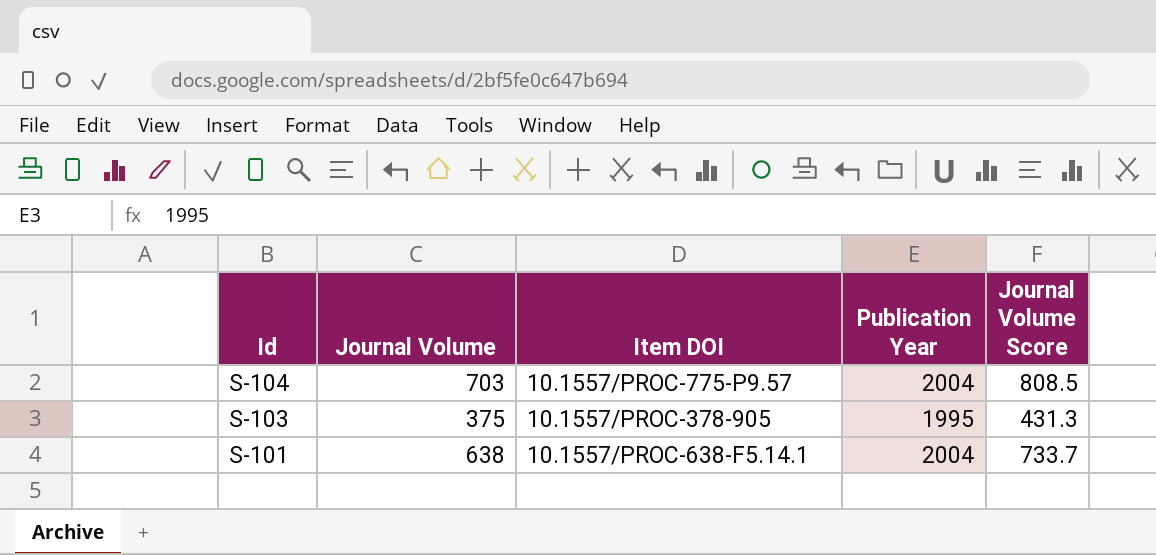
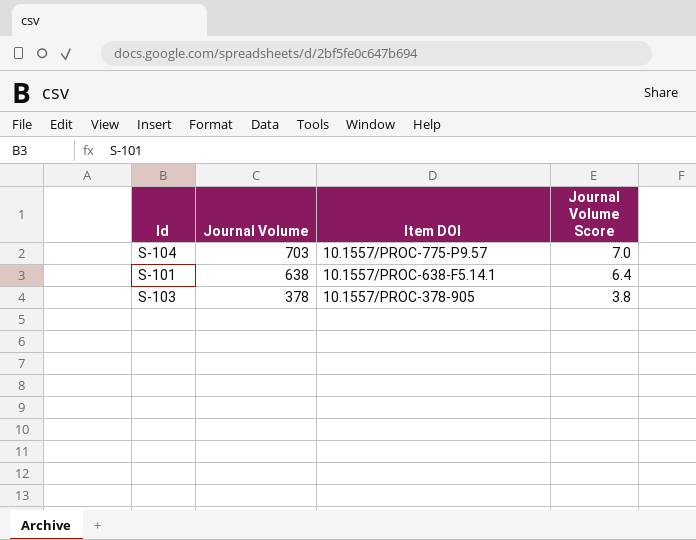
row order: Id descending -> Journal Volume descending
column Publication Year | position: 4 -> none
column Journal Volume Score | formula: [Journal Volume] * 1.15 -> [Journal Volume] * 0.01
S-103 | Journal Volume: 375 -> 378

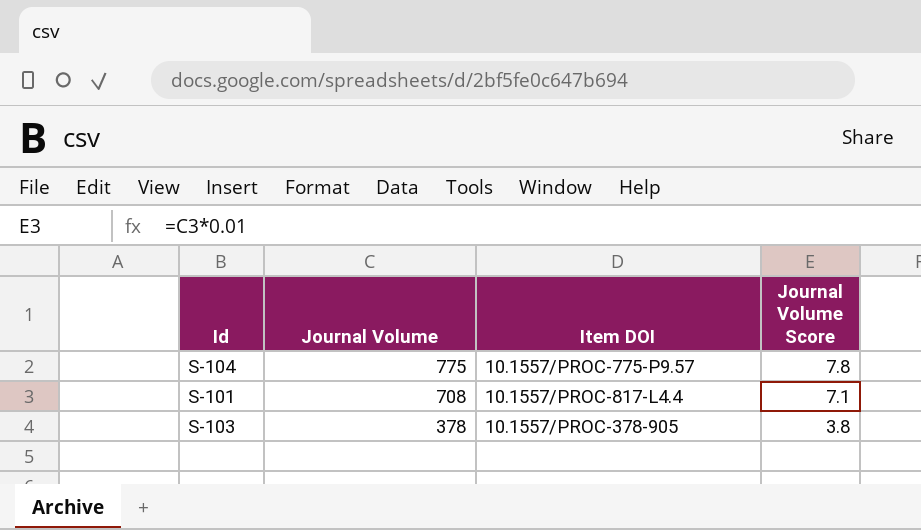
S-104 | Journal Volume: 703 -> 775
S-104 | Journal Volume Score: 7.0 -> 7.8
S-101 | Journal Volume: 638 -> 708
S-101 | Item DOI: 10.1557/PROC-638-F5.14.1 -> 10.1557/PROC-817-L4.4
S-101 | Journal Volume Score: 6.4 -> 7.1

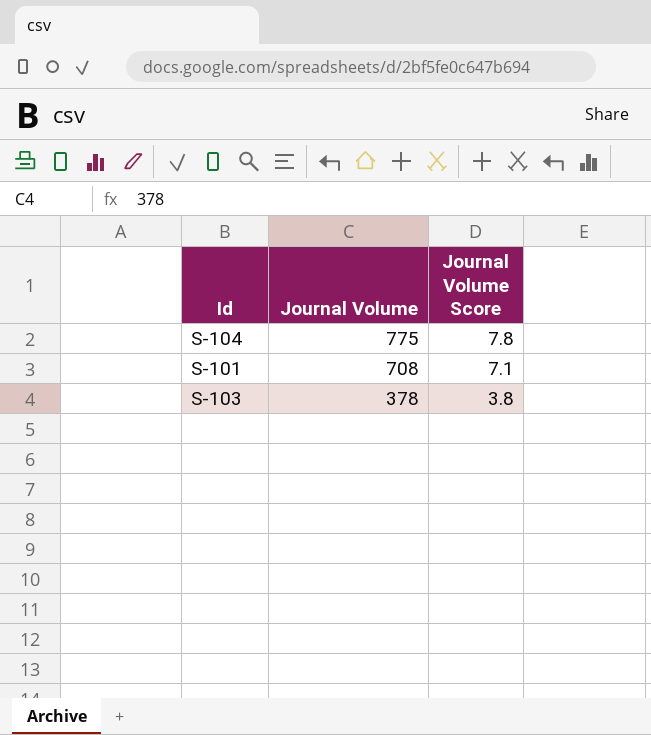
column Item DOI | position: 3 -> none

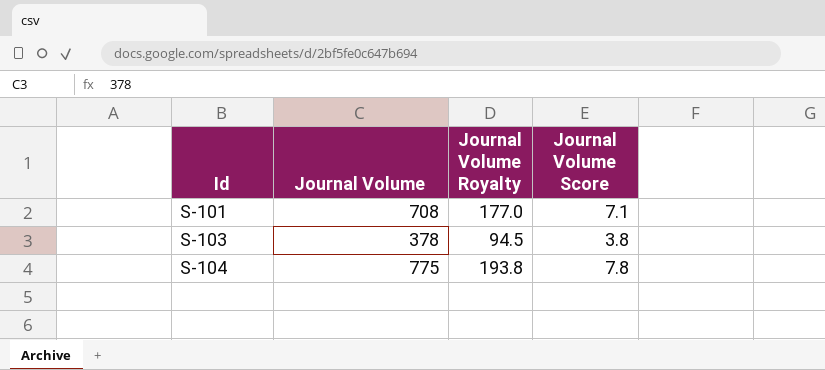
row order: Journal Volume descending -> Id ascending
column Journal Volume Royalty | formula: none -> [Journal Volume] * 0.25

